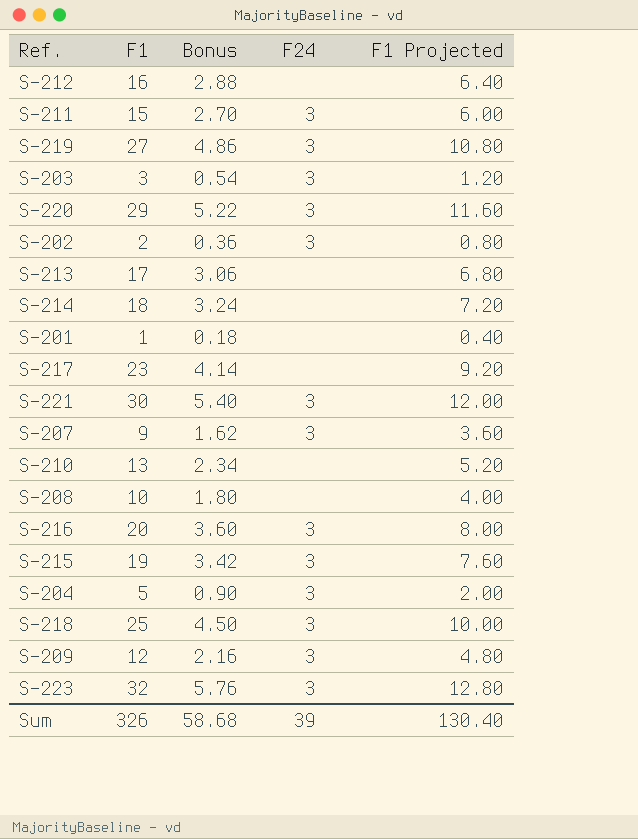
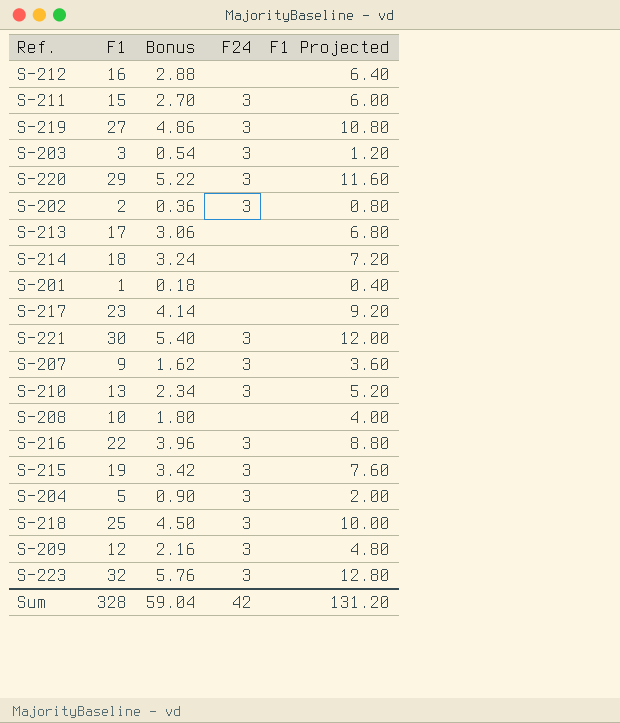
S-210 | F24: none -> 3
S-216 | F1: 20 -> 22
S-216 | Bonus: 3.60 -> 3.96
S-216 | F1 Projected: 8.00 -> 8.80
Sum | F1: 326 -> 328
Sum | Bonus: 58.68 -> 59.04
Sum | F24: 39 -> 42
Sum | F1 Projected: 130.40 -> 131.20

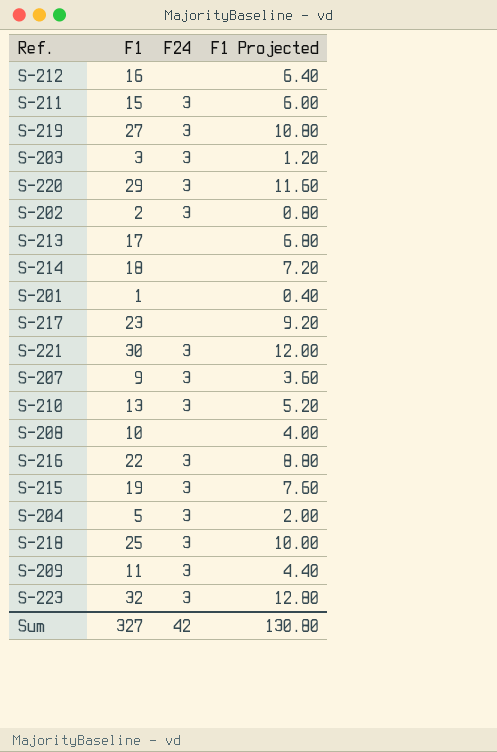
column Bonus | formula: [F1] * 0.18 -> none
S-209 | F1: 12 -> 11
S-209 | F1 Projected: 4.80 -> 4.40
Sum | F1: 328 -> 327
Sum | F1 Projected: 131.20 -> 130.80

